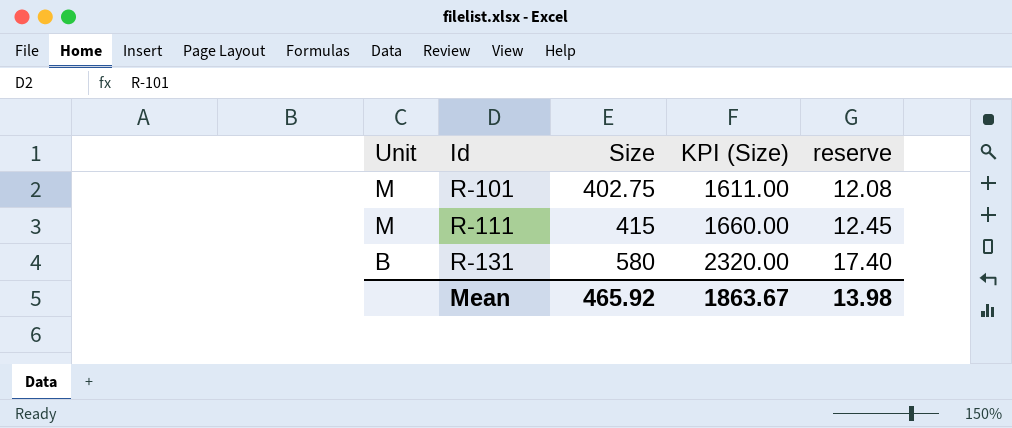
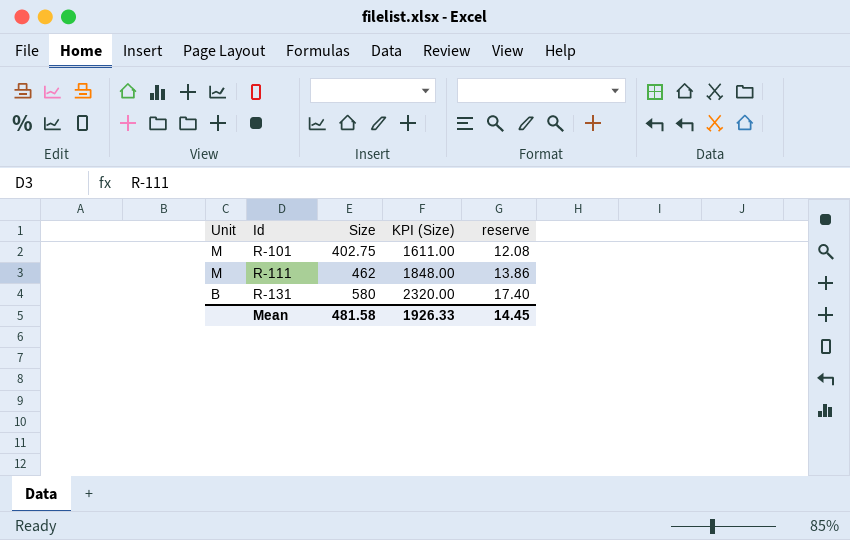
R-111 | Size: 415 -> 462
R-111 | KPI (Size): 1660.00 -> 1848.00
R-111 | reserve: 12.45 -> 13.86
Mean | Size: 465.92 -> 481.58
Mean | KPI (Size): 1863.67 -> 1926.33
Mean | reserve: 13.98 -> 14.45

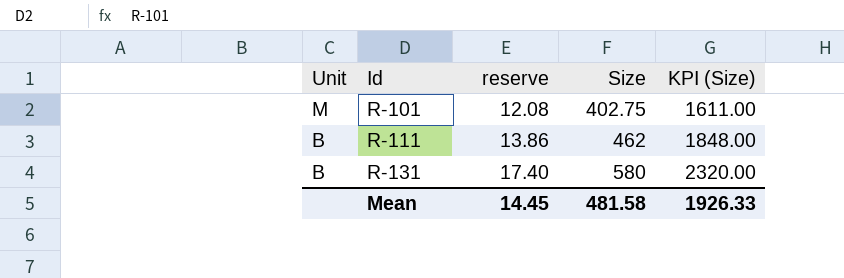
column reserve | position: 5 -> 3
R-111 | Unit: M -> B

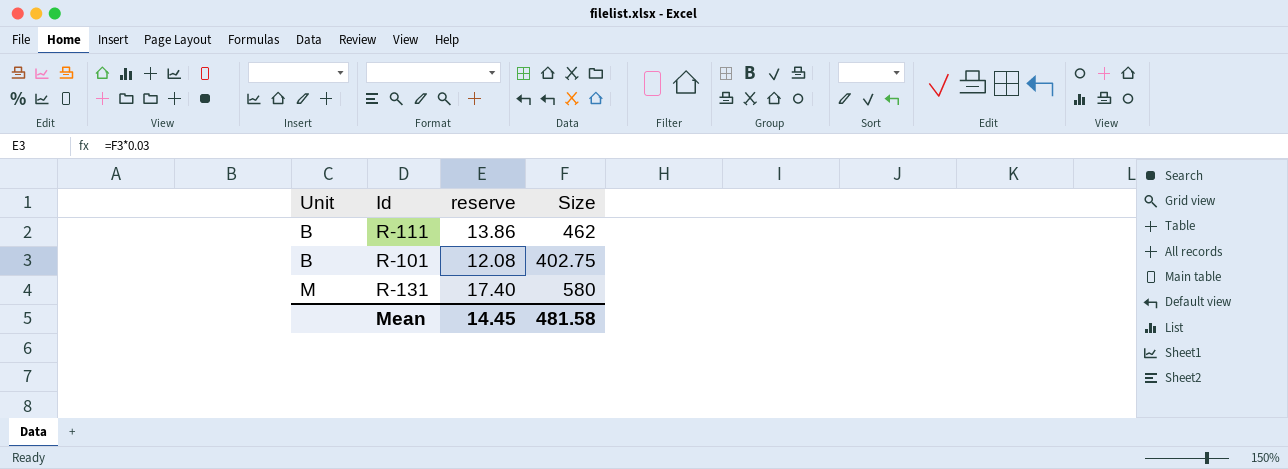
row order: Unit descending -> Unit ascending
column KPI (Size) | formula: [Size] * 4 -> none
R-101 | Unit: M -> B
R-131 | Unit: B -> M

